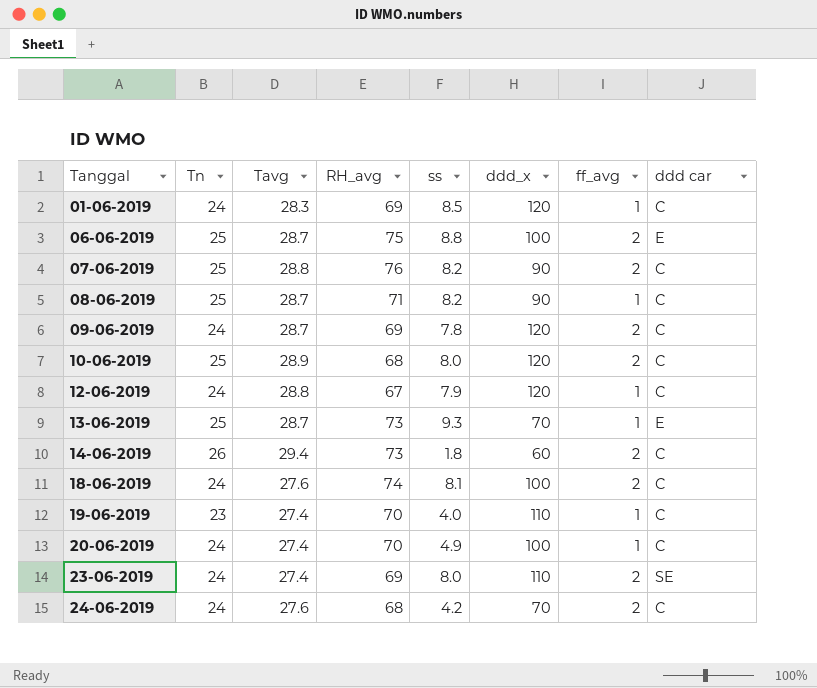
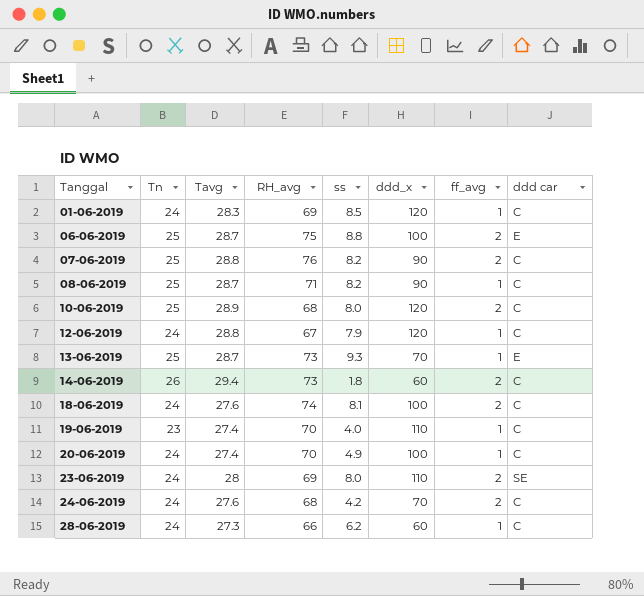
row 09-06-2019: 24 | 28.7 | 69 | 7.8 | 120 | 2 | C -> none
23-06-2019 | Tavg: 27.4 -> 28
row 28-06-2019: none -> 24 | 27.3 | 66 | 6.2 | 60 | 1 | C

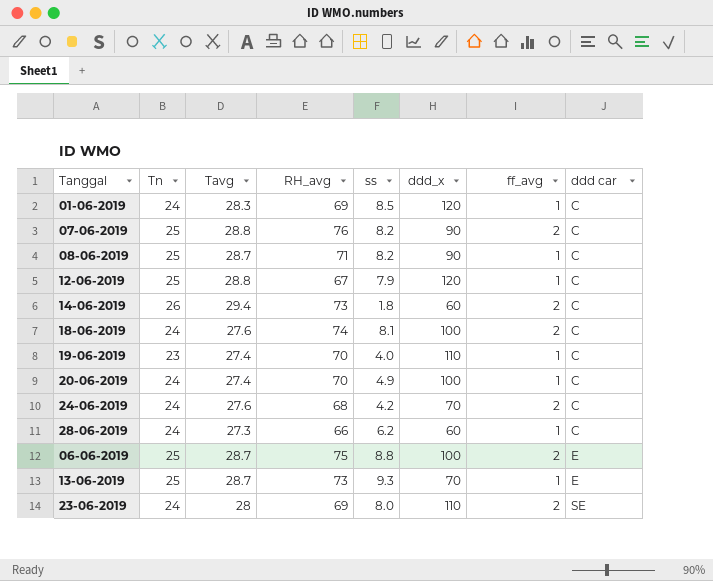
row order: Tanggal ascending -> ddd car ascending
row 10-06-2019: 25 | 28.9 | 68 | 8.0 | 120 | 2 | C -> none
12-06-2019 | Tn: 24 -> 25

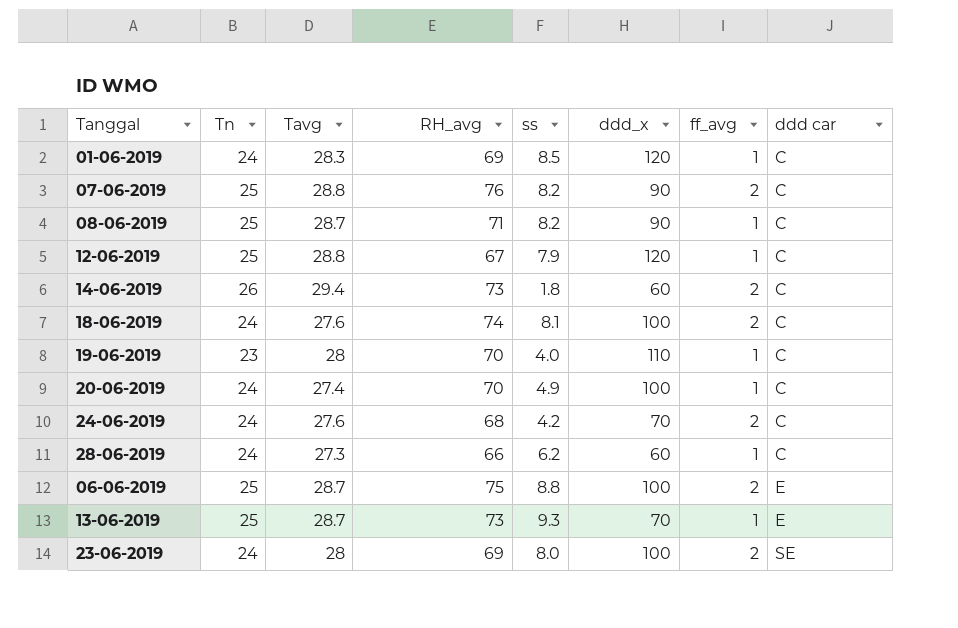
19-06-2019 | Tavg: 27.4 -> 28
23-06-2019 | ddd_x: 110 -> 100

